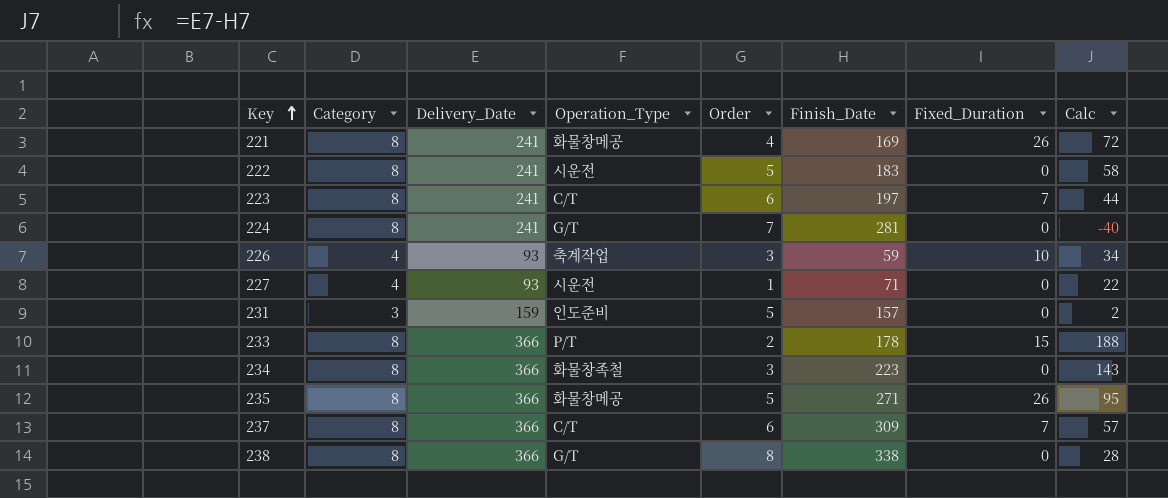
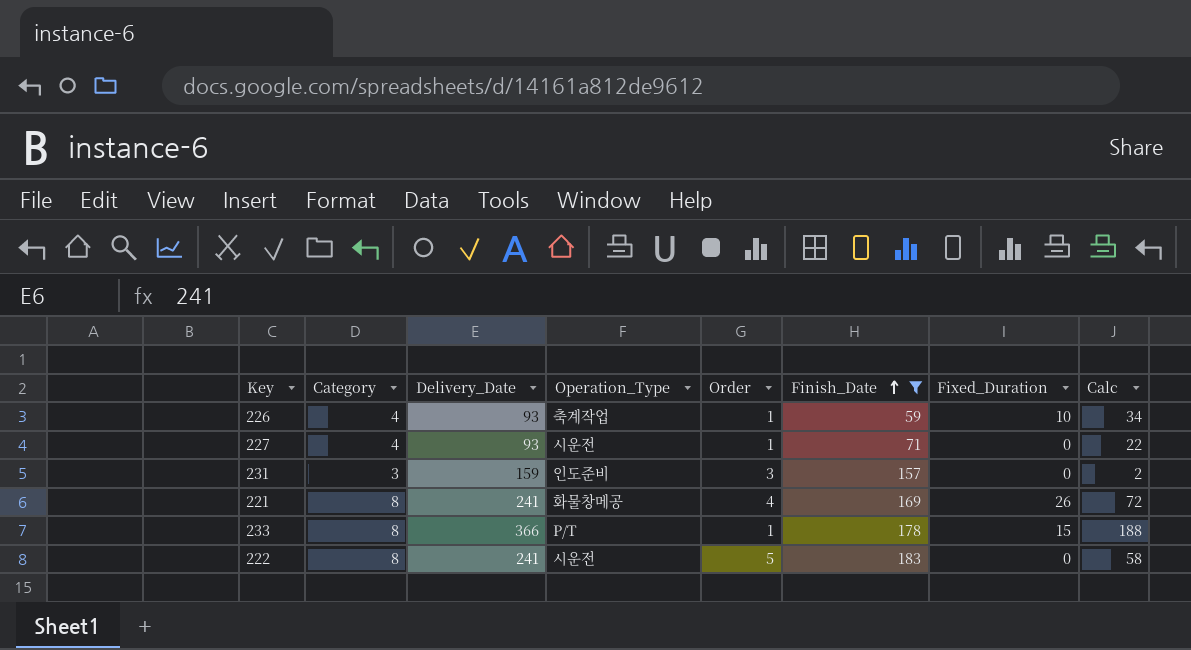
filter: none -> Finish_Date <= 183
row order: Key ascending -> Finish_Date ascending
226 | Order: 3 -> 1
231 | Order: 5 -> 3
233 | Order: 2 -> 1

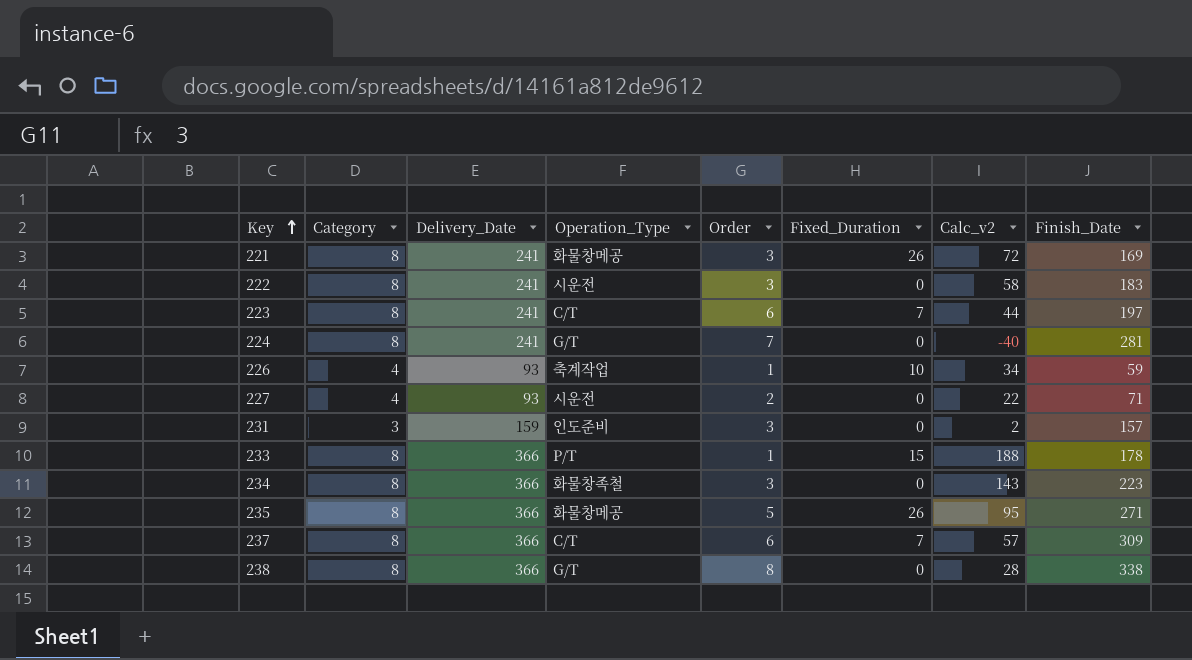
filter: Finish_Date <= 183 -> none
row order: Finish_Date ascending -> Key ascending
column name: Calc -> Calc_v2
column Finish_Date | position: 6 -> 8
221 | Order: 4 -> 3
222 | Order: 5 -> 3
227 | Order: 1 -> 2

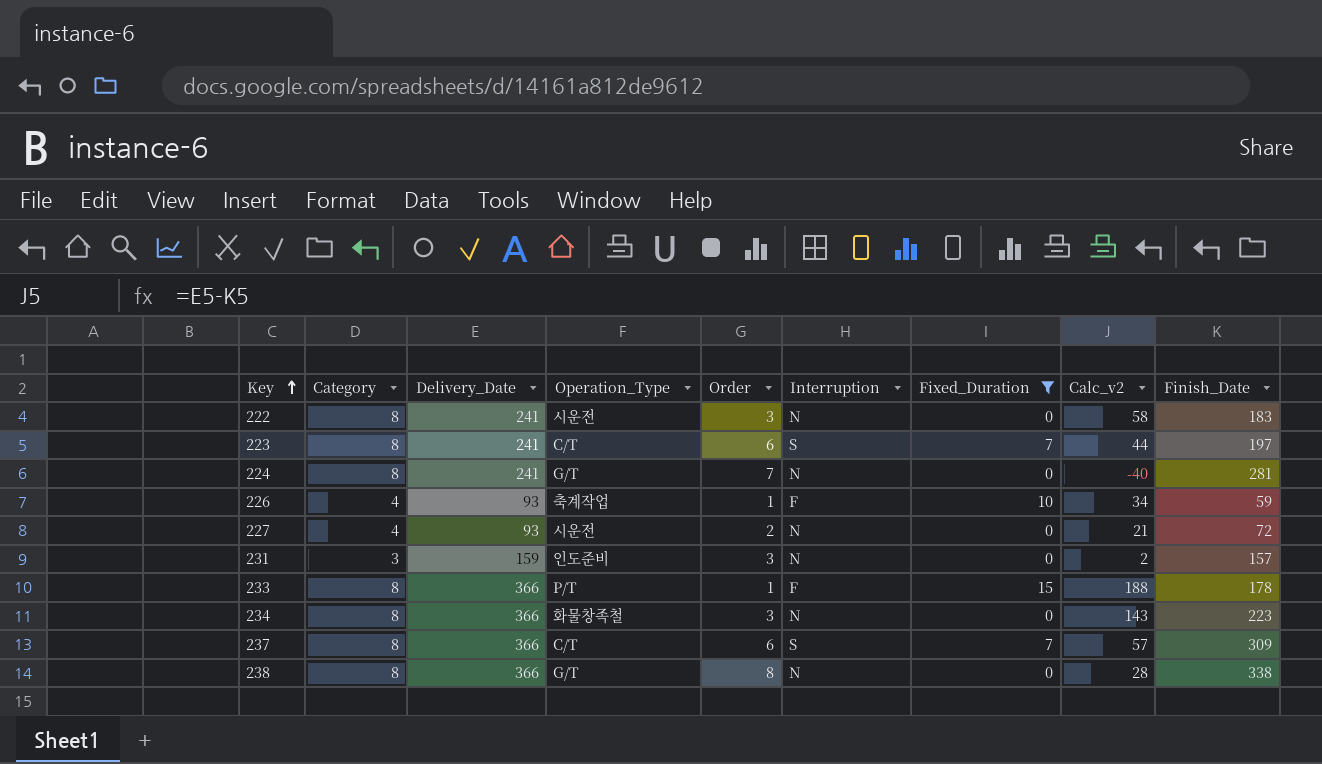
filter: none -> Fixed_Duration != 26
column Interruption | position: none -> 6
227 | Calc_v2: 22 -> 21
227 | Finish_Date: 71 -> 72

